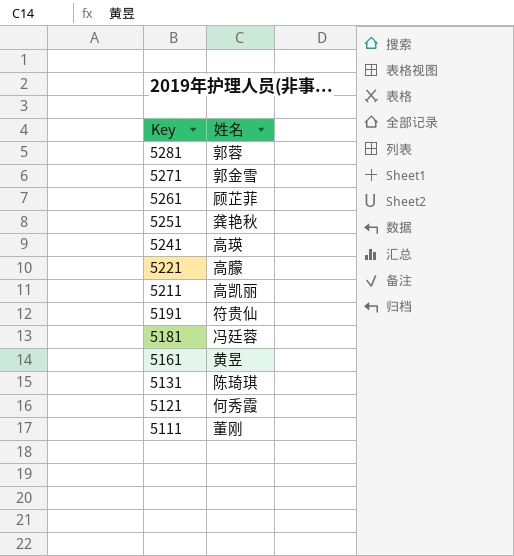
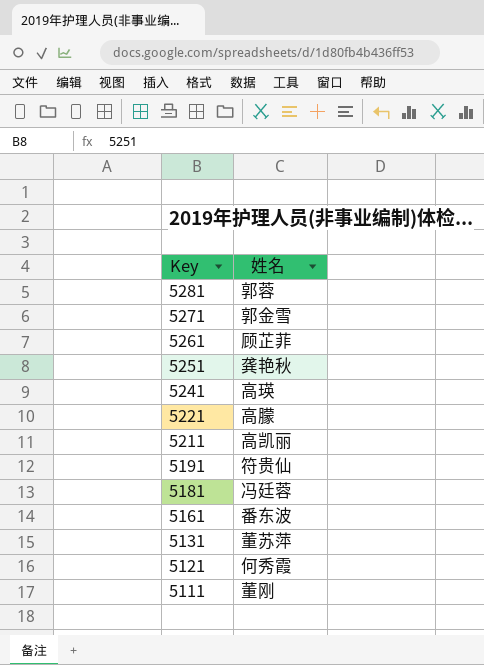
5161 | 姓名: 黄昱 -> 番东波
5131 | 姓名: 陈琦琪 -> 董苏萍

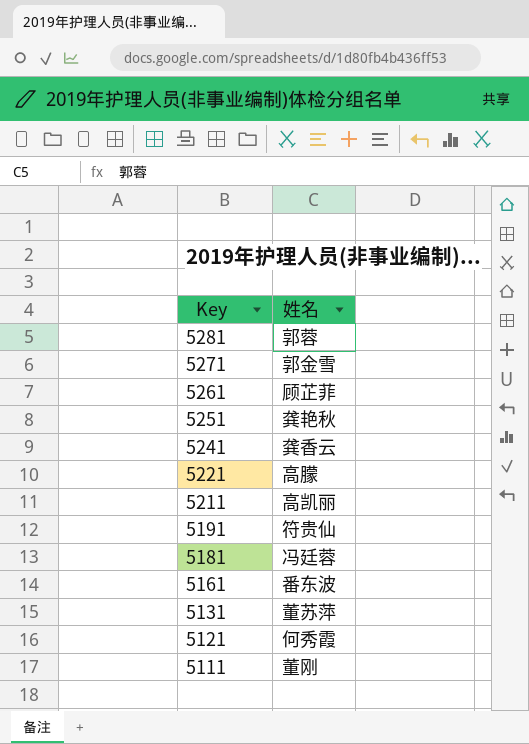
5241 | 姓名: 高瑛 -> 龚香云

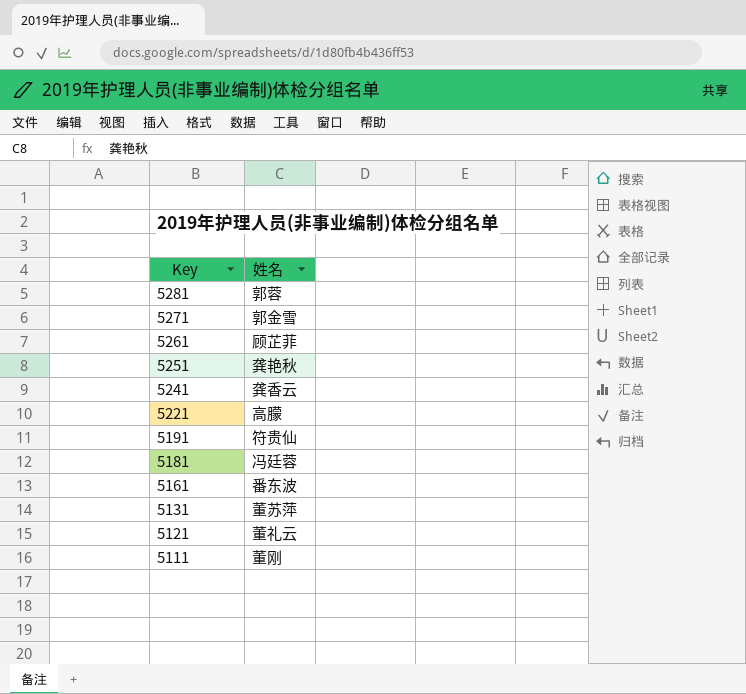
row 5211: 高凯丽 -> none
5121 | 姓名: 何秀霞 -> 董礼云

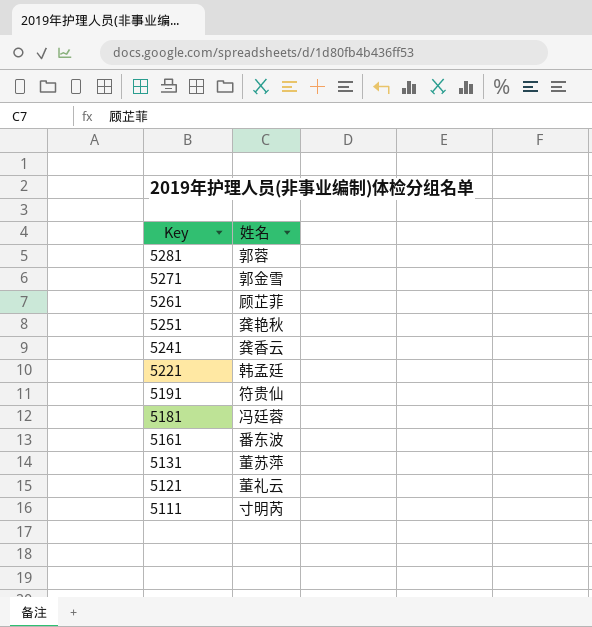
5221 | 姓名: 高朦 -> 韩孟廷
5111 | 姓名: 董刚 -> 寸明芮

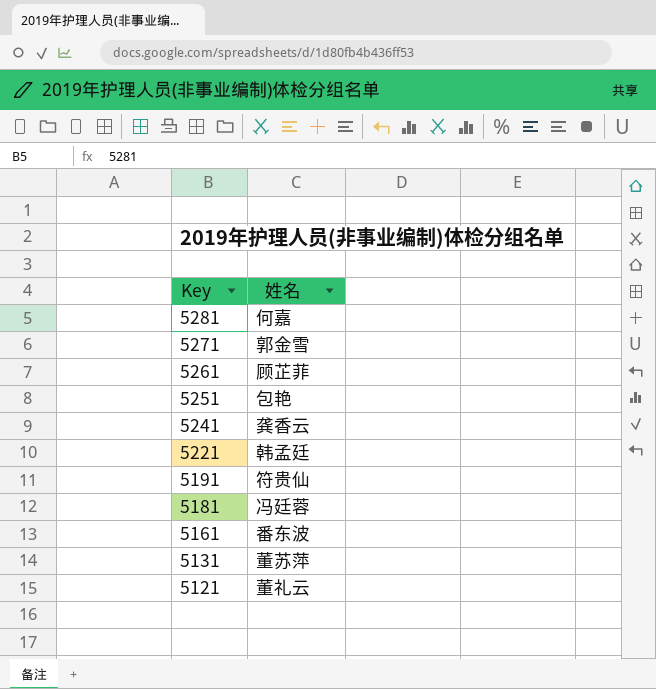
row 5111: 寸明芮 -> none
5281 | 姓名: 郭蓉 -> 何嘉
5251 | 姓名: 龚艳秋 -> 包艳

